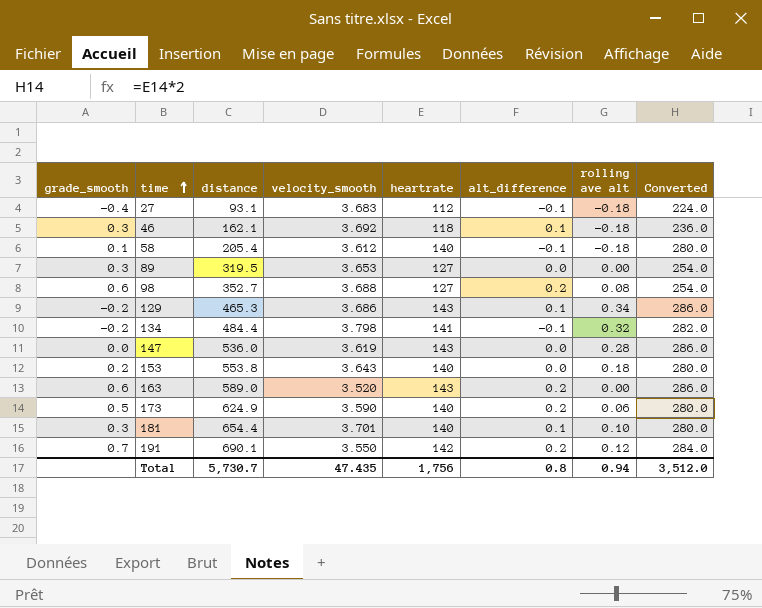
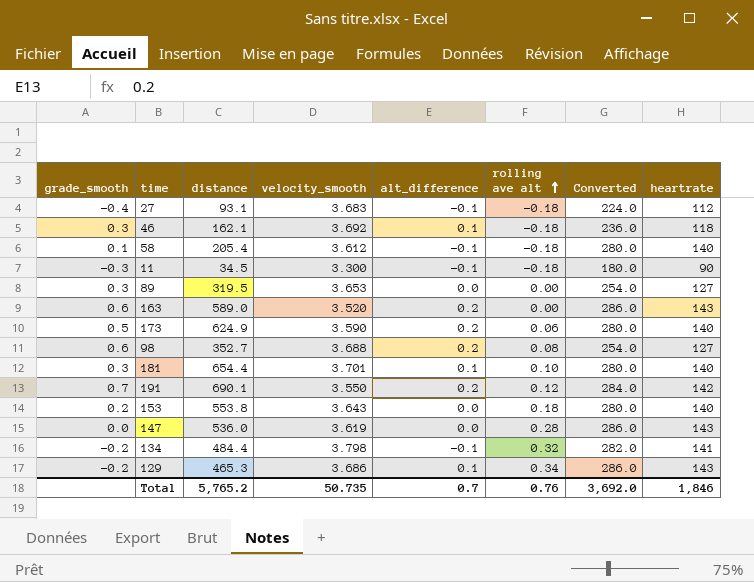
row order: time ascending -> rolling ave alt ascending
column heartrate | position: 5 -> 8
row 11: none -> -0.3 | 34.5 | 3.300 | -0.1 | -0.18 | 180.0 | 90
Total | distance: 5,730.7 -> 5,765.2
Total | velocity_smooth: 47.435 -> 50.735
Total | alt_difference: 0.8 -> 0.7
Total | rolling ave alt: 0.94 -> 0.76
Total | Converted: 3,512.0 -> 3,692.0
Total | heartrate: 1,756 -> 1,846

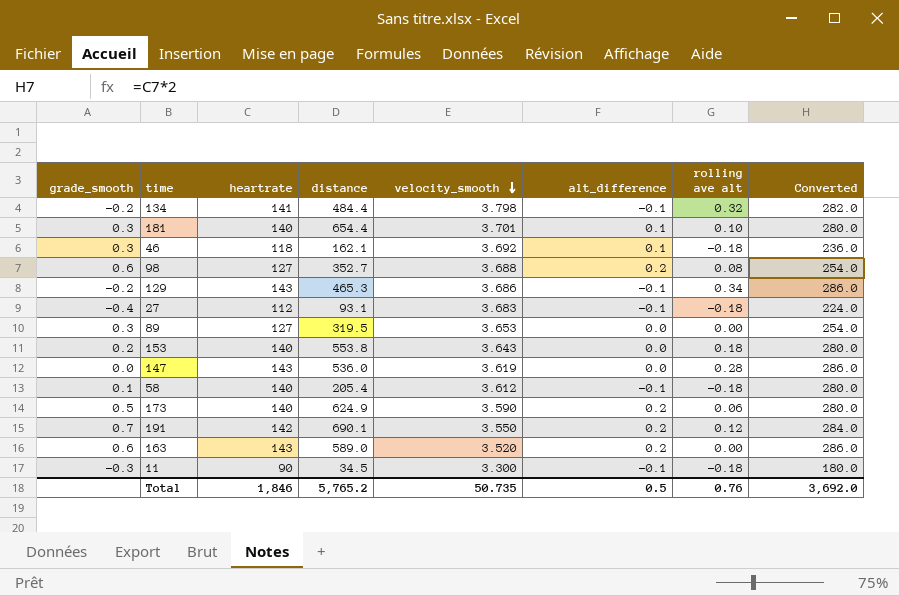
row order: rolling ave alt ascending -> velocity_smooth descending
column heartrate | position: 8 -> 3
129 | alt_difference: 0.1 -> -0.1
Total | alt_difference: 0.7 -> 0.5

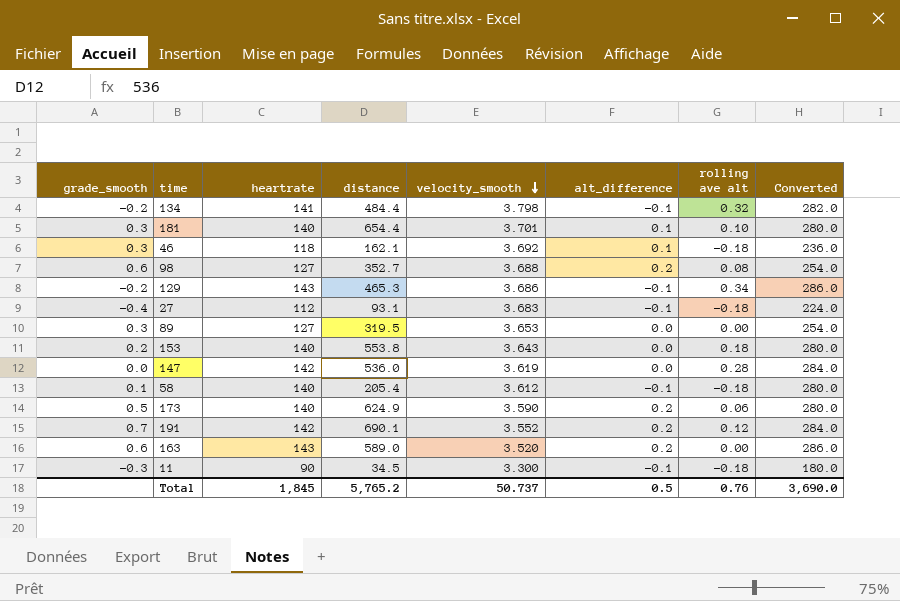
147 | heartrate: 143 -> 142
147 | Converted: 286.0 -> 284.0
191 | velocity_smooth: 3.550 -> 3.552
Total | heartrate: 1,846 -> 1,845
Total | velocity_smooth: 50.735 -> 50.737
Total | Converted: 3,692.0 -> 3,690.0

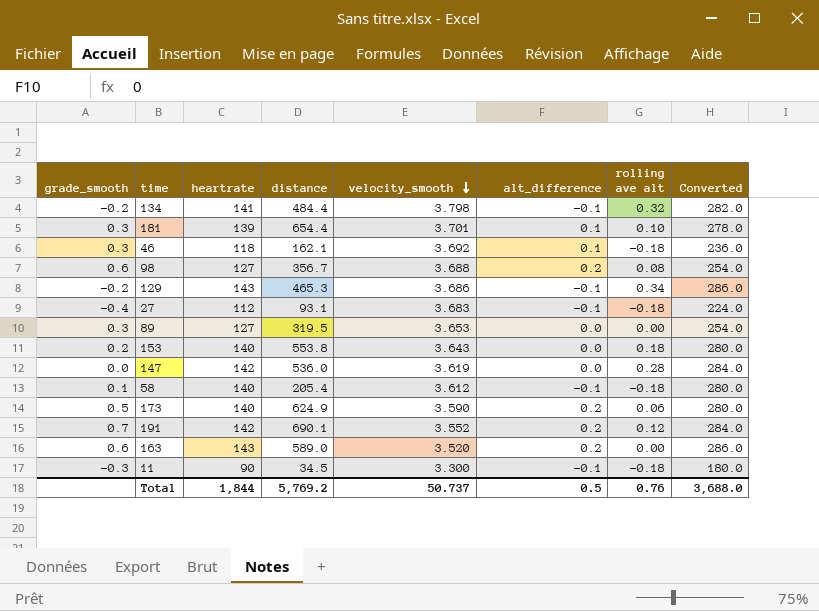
181 | heartrate: 140 -> 139
181 | Converted: 280.0 -> 278.0
98 | distance: 352.7 -> 356.7
Total | heartrate: 1,845 -> 1,844
Total | distance: 5,765.2 -> 5,769.2
Total | Converted: 3,690.0 -> 3,688.0

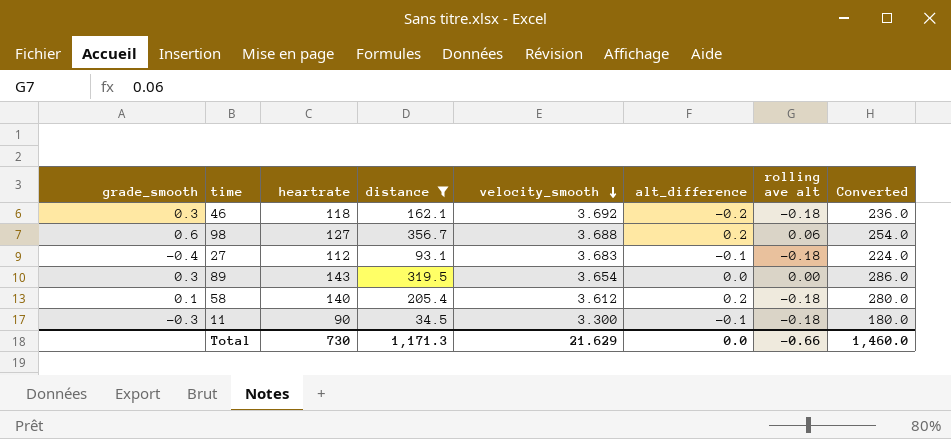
filter: none -> distance <= 356.7
46 | alt_difference: 0.1 -> -0.2
98 | rolling ave alt: 0.08 -> 0.06
89 | heartrate: 127 -> 143
89 | velocity_smooth: 3.653 -> 3.654
89 | Converted: 254.0 -> 286.0
58 | alt_difference: -0.1 -> 0.2
Total | heartrate: 1,844 -> 730
Total | distance: 5,769.2 -> 1,171.3
Total | velocity_smooth: 50.737 -> 21.629
Total | alt_difference: 0.5 -> 0.0
Total | rolling ave alt: 0.76 -> -0.66
Total | Converted: 3,688.0 -> 1,460.0

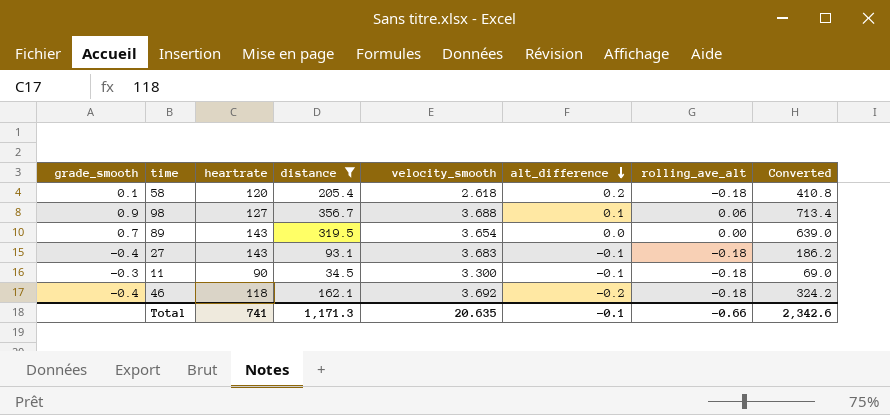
row order: velocity_smooth descending -> alt_difference descending
column name: rolling ave alt -> rolling_ave_alt
column Converted | formula: [heartrate] * 2 -> [distance] * 2
58 | heartrate: 140 -> 120
58 | velocity_smooth: 3.612 -> 2.618
98 | grade_smooth: 0.6 -> 0.9
98 | alt_difference: 0.2 -> 0.1
89 | grade_smooth: 0.3 -> 0.7
27 | heartrate: 112 -> 143
46 | grade_smooth: 0.3 -> -0.4
Total | heartrate: 730 -> 741
Total | velocity_smooth: 21.629 -> 20.635
Total | alt_difference: 0.0 -> -0.1
Total | Converted: 1,460.0 -> 2,342.6

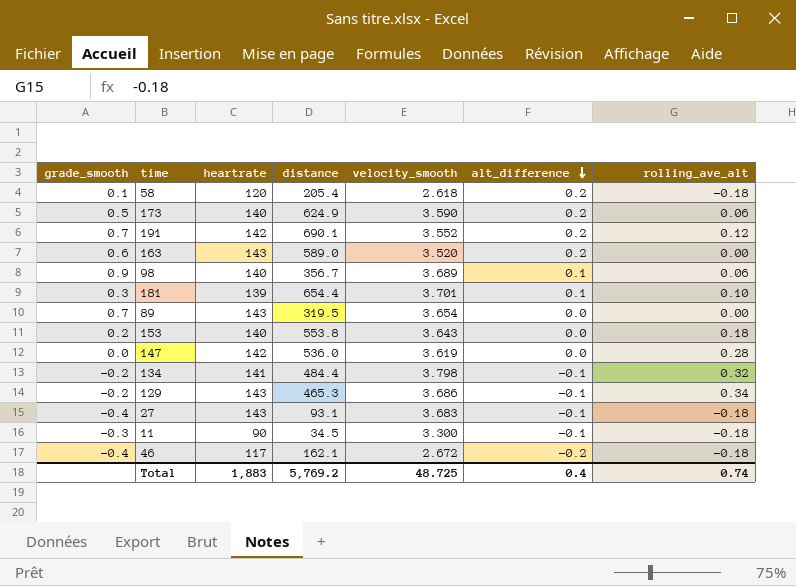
filter: distance <= 356.7 -> none
column Converted | formula: [distance] * 2 -> none
98 | heartrate: 127 -> 140
98 | velocity_smooth: 3.688 -> 3.689
46 | heartrate: 118 -> 117
46 | velocity_smooth: 3.692 -> 2.672
Total | heartrate: 741 -> 1,883
Total | distance: 1,171.3 -> 5,769.2
Total | velocity_smooth: 20.635 -> 48.725
Total | alt_difference: -0.1 -> 0.4
Total | rolling_ave_alt: -0.66 -> 0.74

